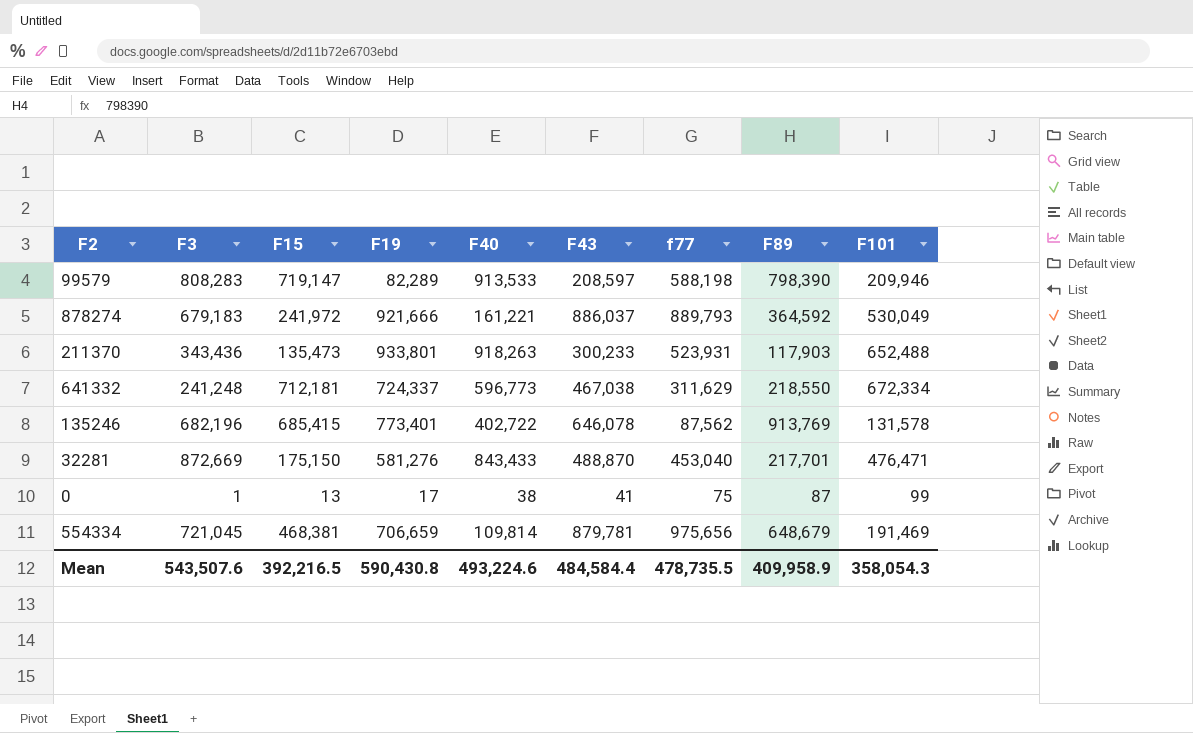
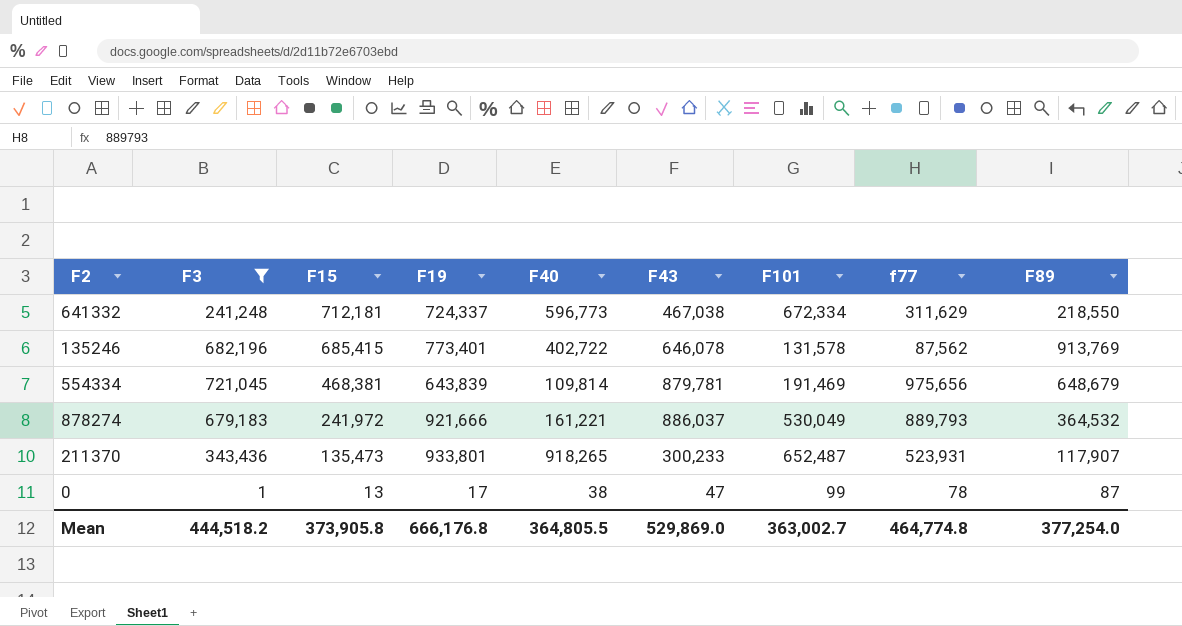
filter: none -> F3 <= 721,045
row order: none -> F15 descending
column F101 | position: 9 -> 7
554334 | F19: 706,659 -> 643,839
878274 | F89: 364,592 -> 364,532
211370 | F40: 918,263 -> 918,265
211370 | F101: 652,488 -> 652,487
211370 | F89: 117,903 -> 117,907
0 | F43: 41 -> 47
0 | f77: 75 -> 78
Mean | F3: 543,507.6 -> 444,518.2
Mean | F15: 392,216.5 -> 373,905.8
Mean | F19: 590,430.8 -> 666,176.8
Mean | F40: 493,224.6 -> 364,805.5
Mean | F43: 484,584.4 -> 529,869.0
Mean | F101: 358,054.3 -> 363,002.7
Mean | f77: 478,735.5 -> 464,774.8
Mean | F89: 409,958.9 -> 377,254.0

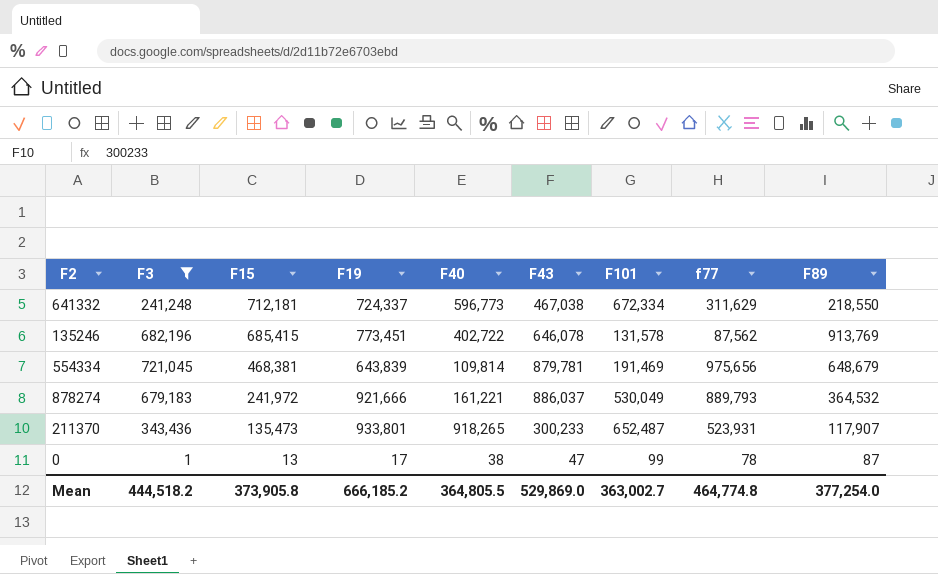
135246 | F19: 773,401 -> 773,451
Mean | F19: 666,176.8 -> 666,185.2

